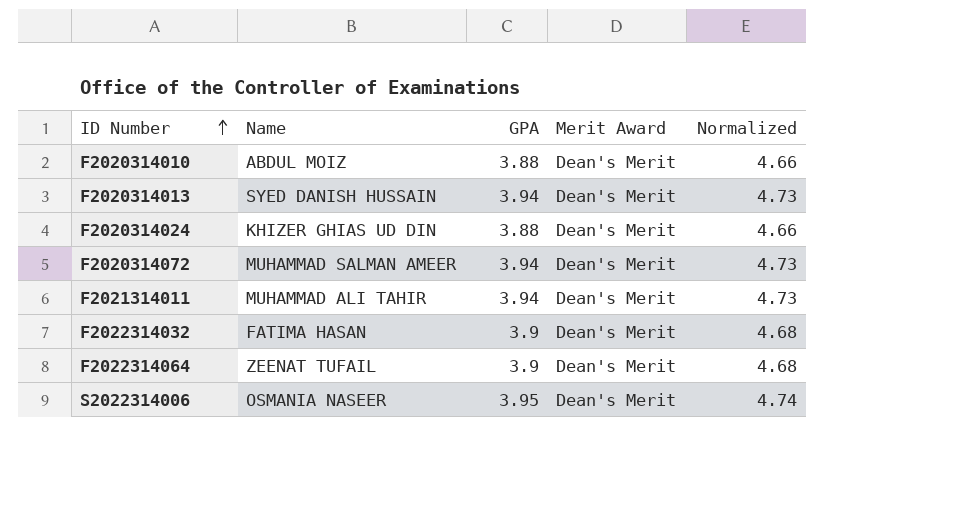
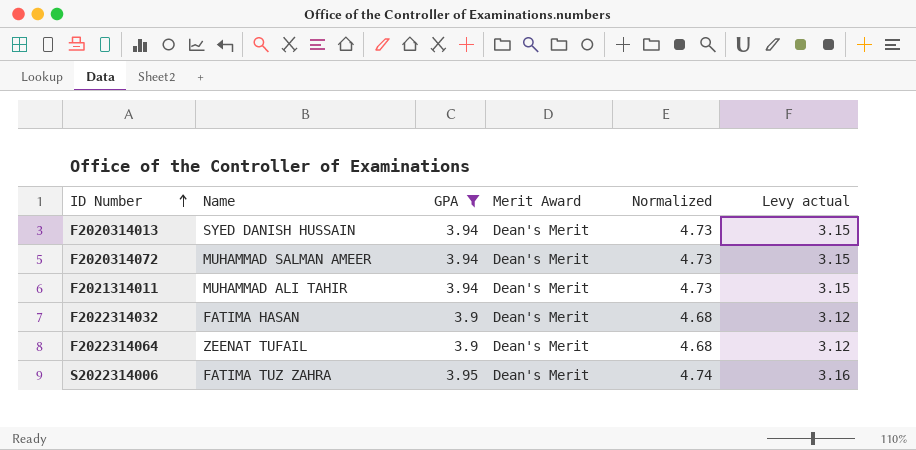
filter: none -> GPA != 3.88
column Levy actual | formula: none -> [GPA] * 0.8
S2022314006 | Name: OSMANIA NASEER -> FATIMA TUZ ZAHRA

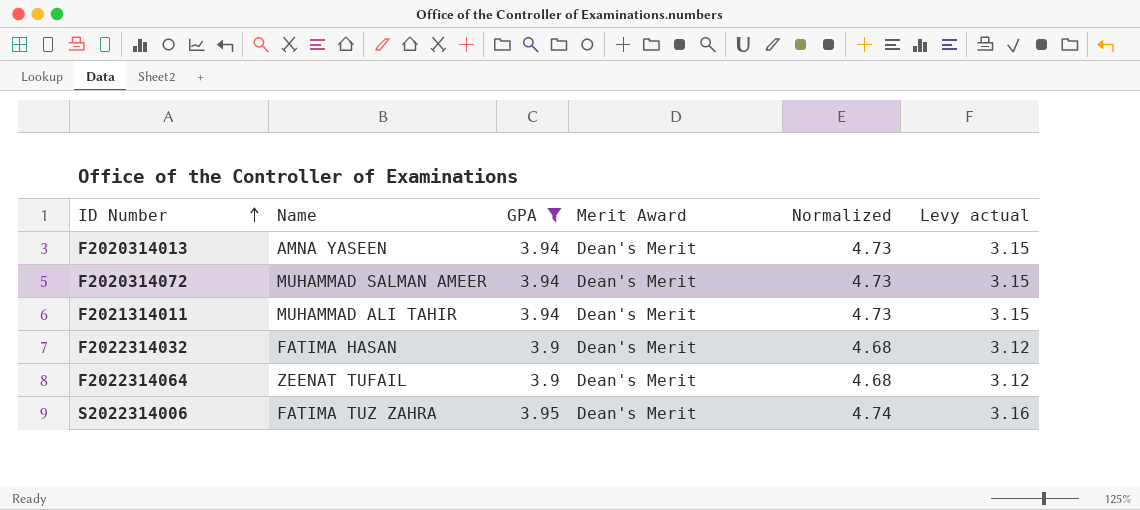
F2020314013 | Name: SYED DANISH HUSSAIN -> AMNA YASEEN

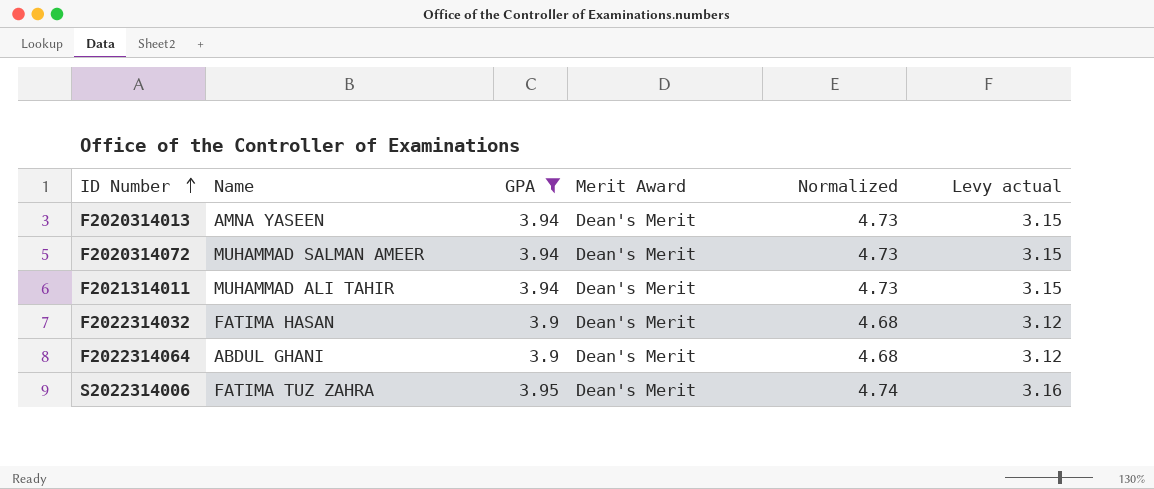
F2022314064 | Name: ZEENAT TUFAIL -> ABDUL GHANI

